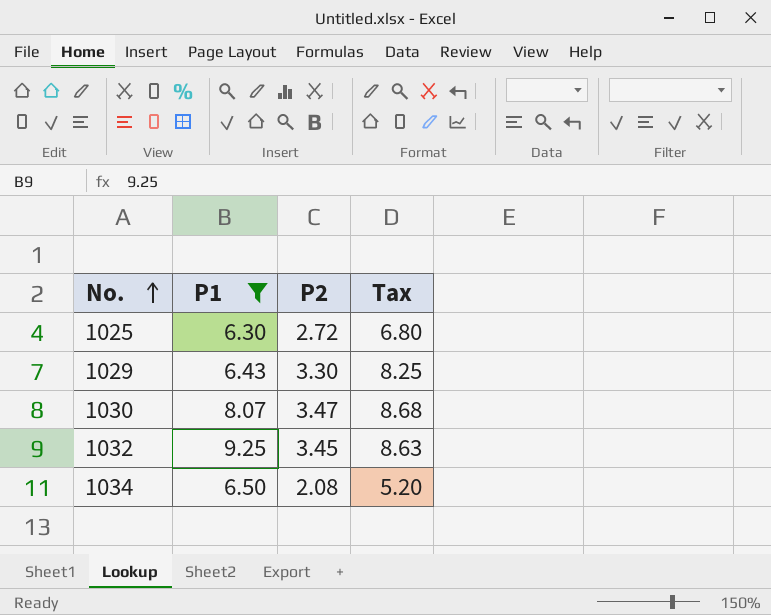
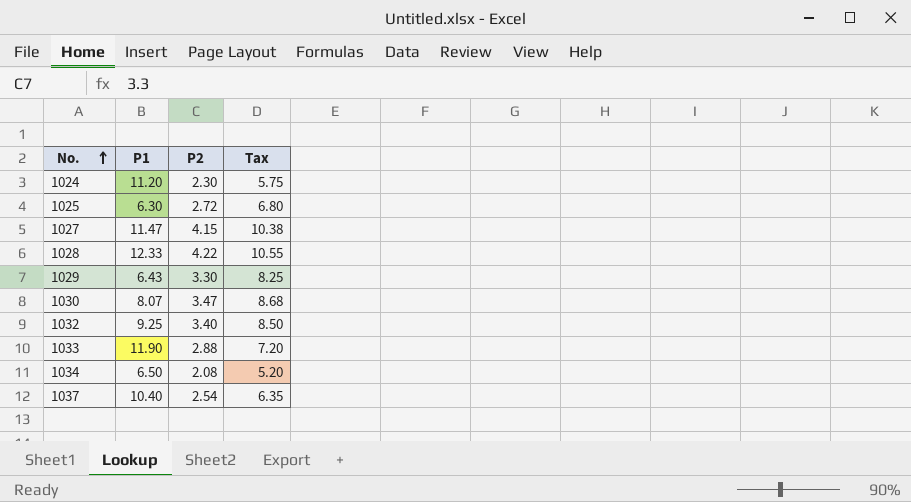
filter: P1 <= 9.25 -> none
1032 | P2: 3.45 -> 3.40
1032 | Tax: 8.63 -> 8.50

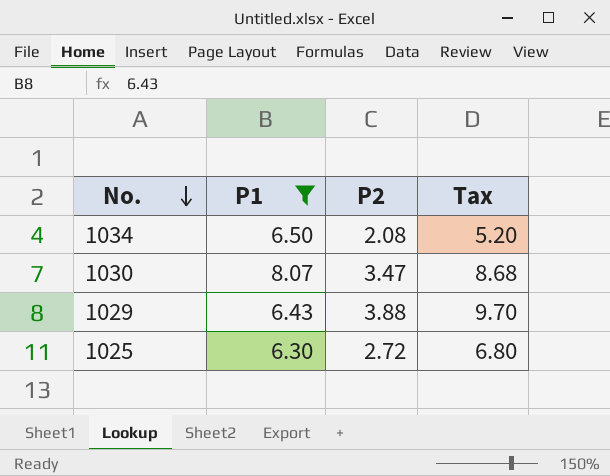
filter: none -> P1 <= 8.07
row order: No. ascending -> No. descending
1029 | P2: 3.30 -> 3.88
1029 | Tax: 8.25 -> 9.70

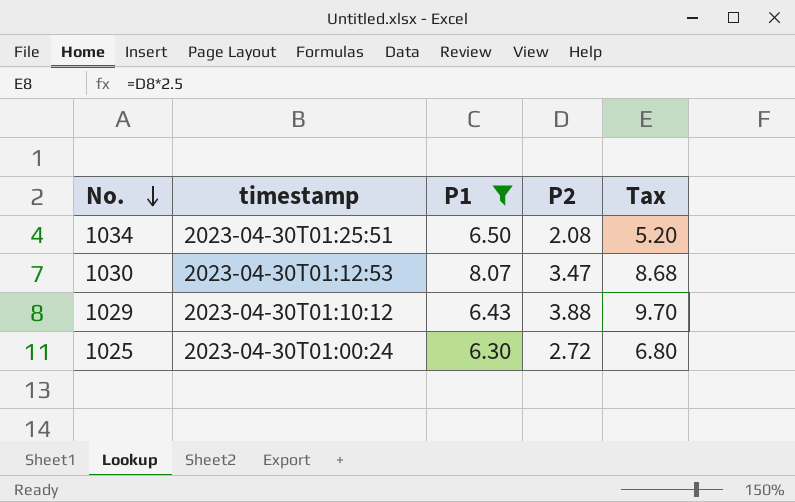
column timestamp | position: none -> 2

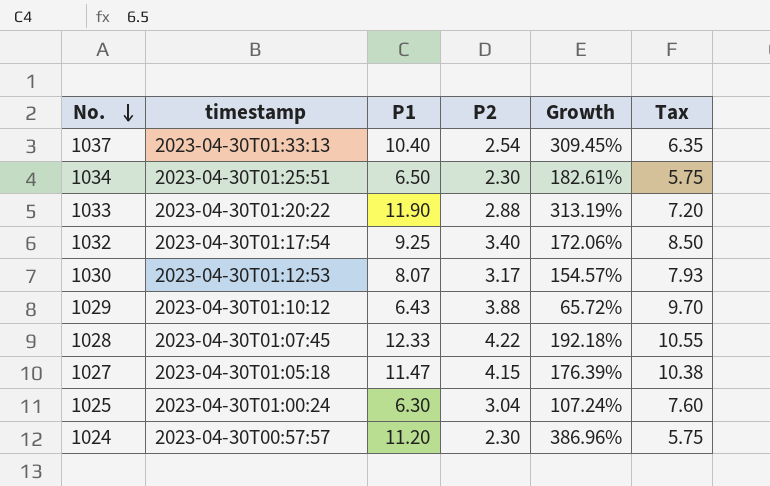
filter: P1 <= 8.07 -> none
column Growth | formula: none -> ([P1] - [P2]) / [P2]
1034 | P2: 2.08 -> 2.30
1034 | Tax: 5.20 -> 5.75
1030 | P2: 3.47 -> 3.17
1030 | Tax: 8.68 -> 7.93
1025 | P2: 2.72 -> 3.04
1025 | Tax: 6.80 -> 7.60

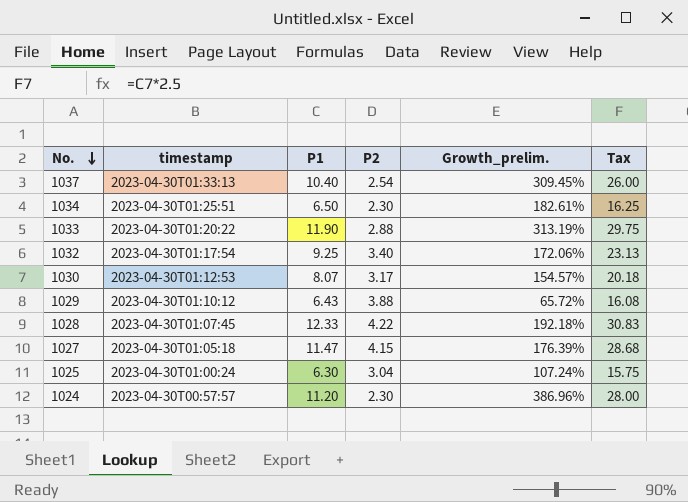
column name: Growth -> Growth_prelim.
column Tax | formula: [P2] * 2.5 -> [P1] * 2.5

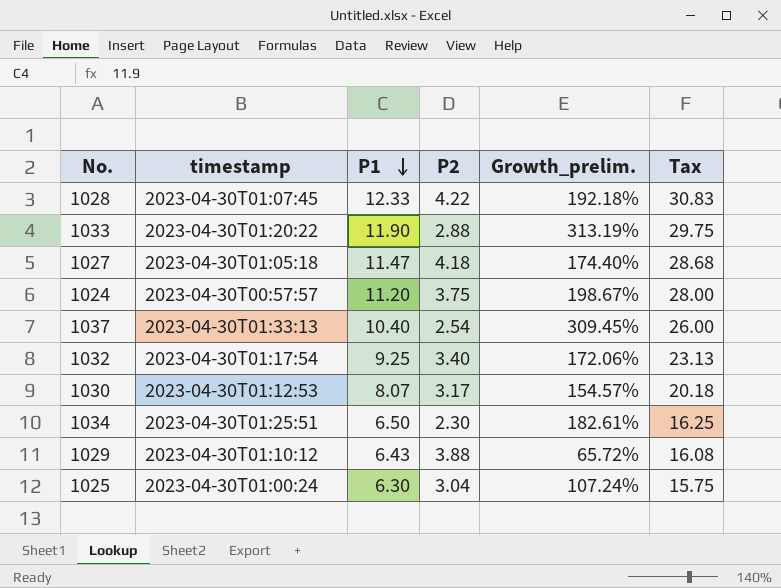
row order: No. descending -> P1 descending
1027 | P2: 4.15 -> 4.18
1027 | Growth_prelim.: 176.39% -> 174.40%
1024 | P2: 2.30 -> 3.75
1024 | Growth_prelim.: 386.96% -> 198.67%

